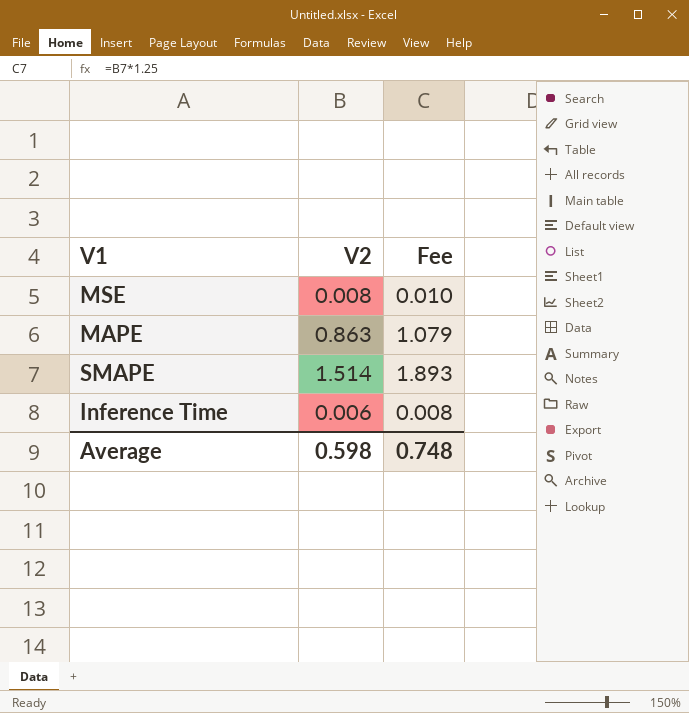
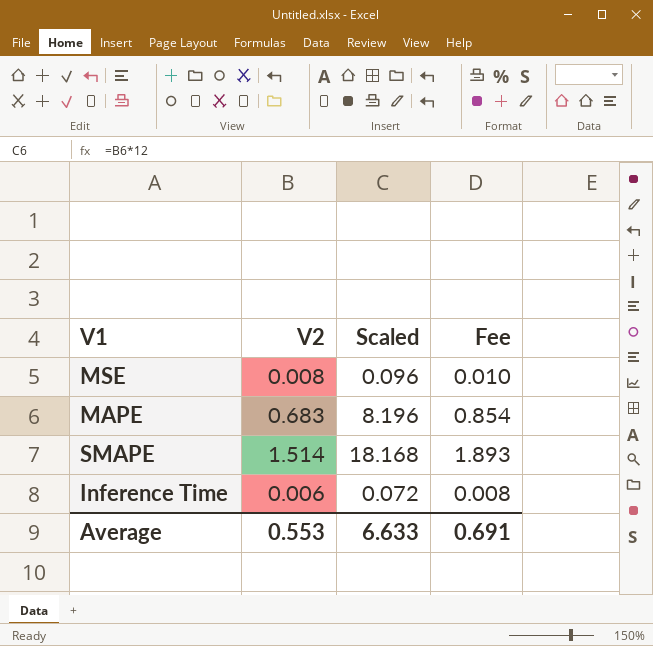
column Scaled | formula: none -> [V2] * 12
MAPE | V2: 0.863 -> 0.683
MAPE | Fee: 1.079 -> 0.854
Average | V2: 0.598 -> 0.553
Average | Fee: 0.748 -> 0.691

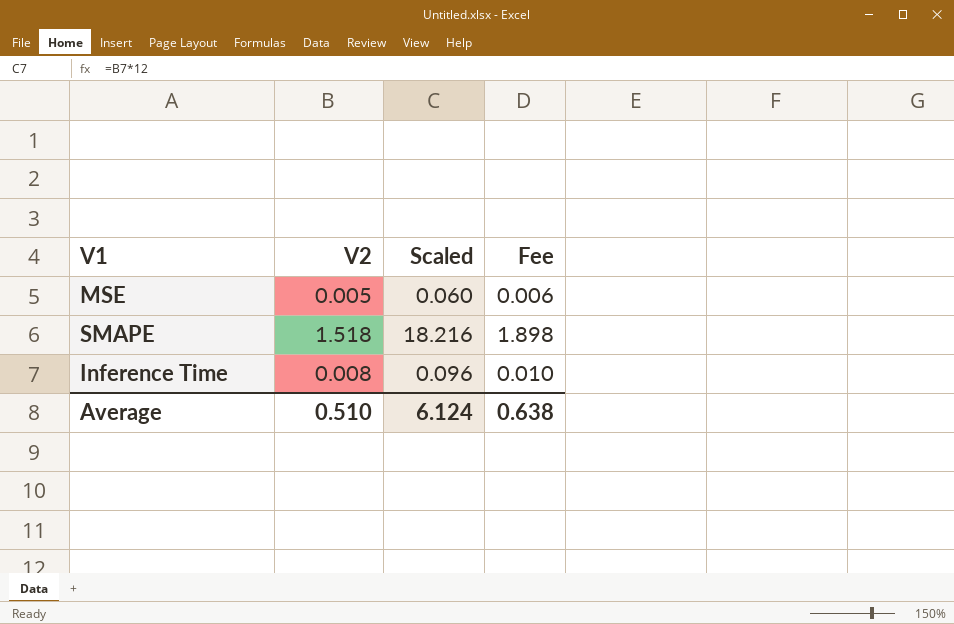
row MAPE: 0.683 | 8.196 | 0.854 -> none
MSE | V2: 0.008 -> 0.005
MSE | Scaled: 0.096 -> 0.060
MSE | Fee: 0.010 -> 0.006
SMAPE | V2: 1.514 -> 1.518
SMAPE | Scaled: 18.168 -> 18.216
SMAPE | Fee: 1.893 -> 1.898
Inference Time | V2: 0.006 -> 0.008
Inference Time | Scaled: 0.072 -> 0.096
Inference Time | Fee: 0.008 -> 0.010
Average | V2: 0.553 -> 0.510
Average | Scaled: 6.633 -> 6.124
Average | Fee: 0.691 -> 0.638

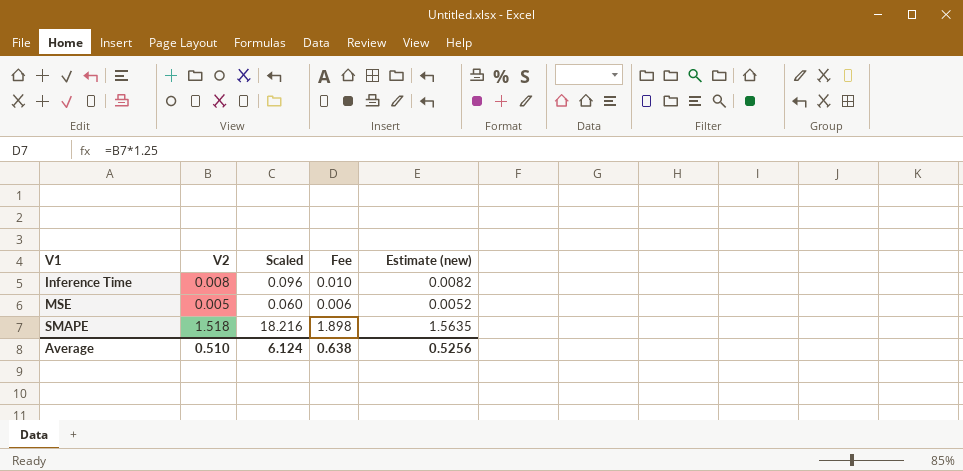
row order: none -> V1 ascending
column Estimate (new) | formula: none -> [V2] * 1.03

